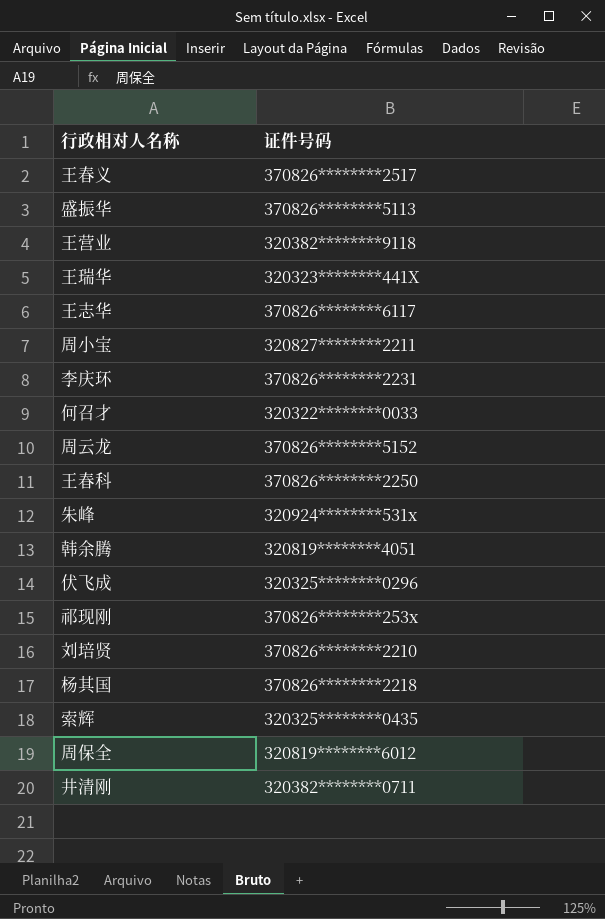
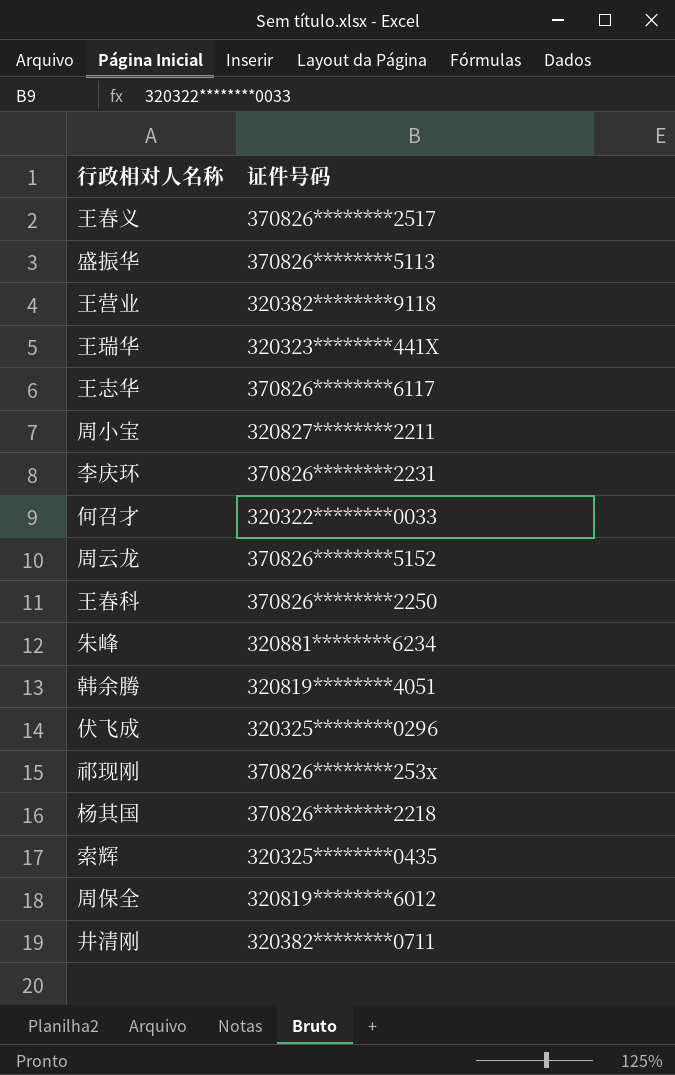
row 刘培贤: 370826********2210 -> none
朱峰 | 证件号码: 320924********531x -> 320881********6234

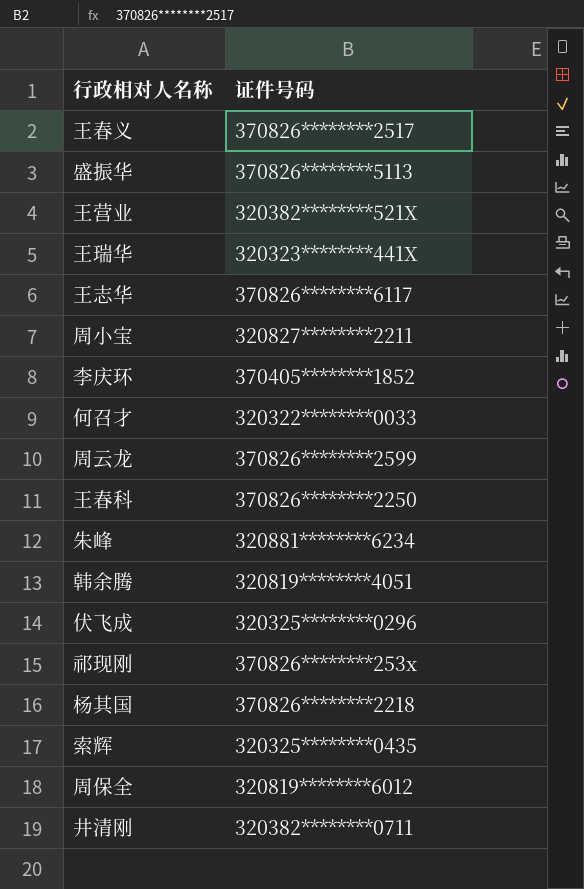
王营业 | 证件号码: 320382********9118 -> 320382********521X
李庆环 | 证件号码: 370826********2231 -> 370405********1852
周云龙 | 证件号码: 370826********5152 -> 370826********2599

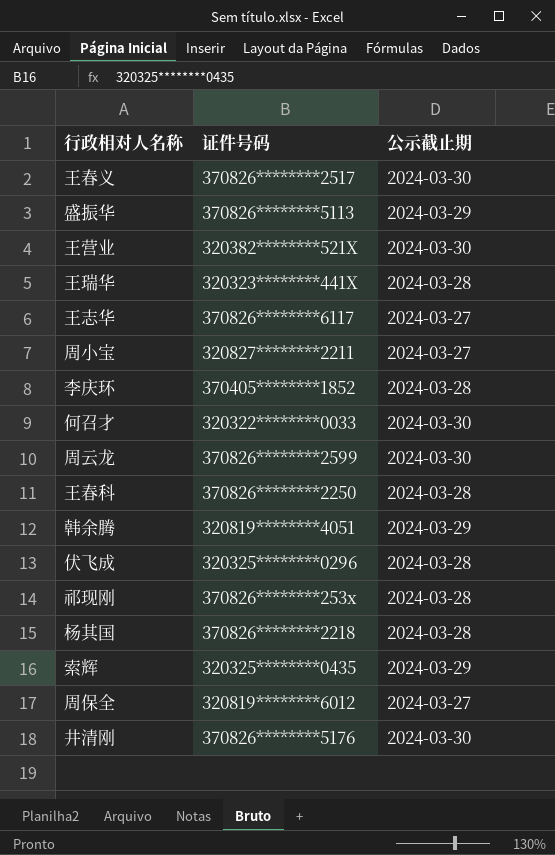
column 公示截止期 | position: none -> 3
row 朱峰: 320881********6234 -> none
井清刚 | 证件号码: 320382********0711 -> 370826********5176

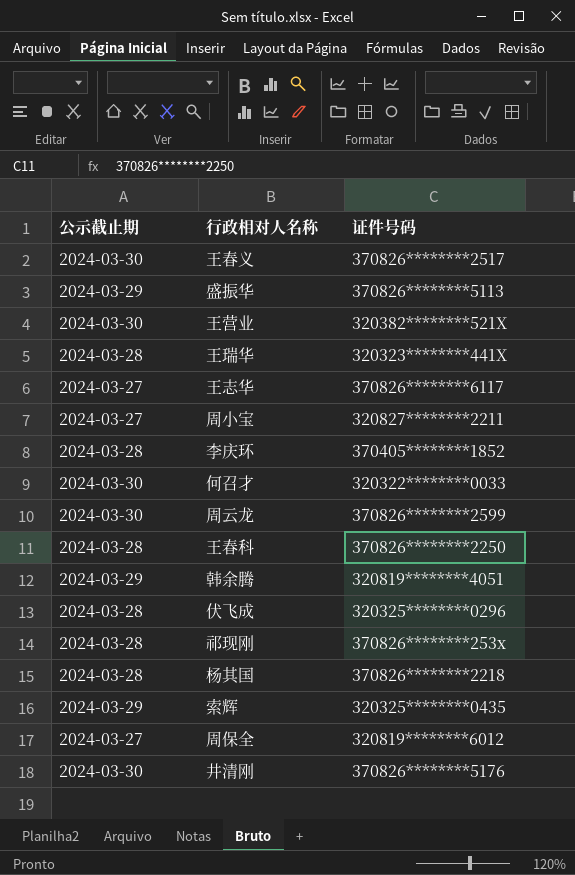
column 公示截止期 | position: 3 -> 1

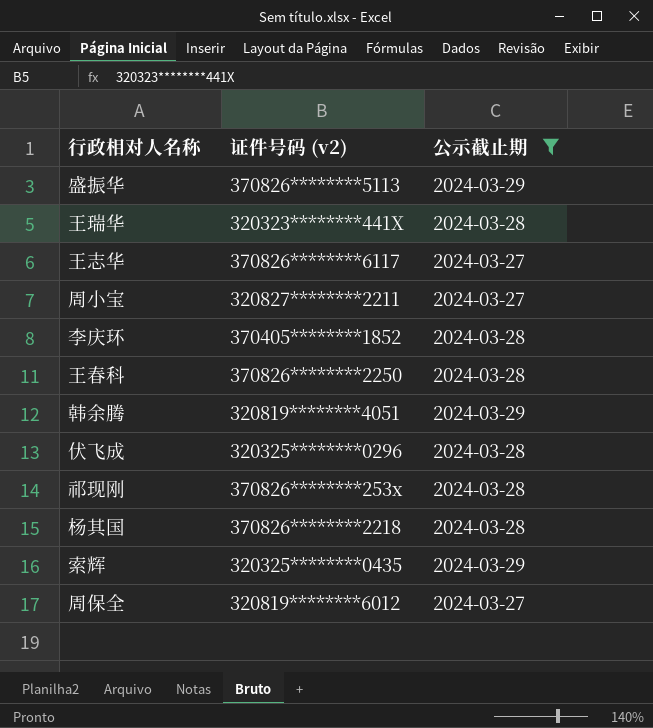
filter: none -> 公示截止期 != 2024-03-30
column name: 证件号码 -> 证件号码 (v2)
column 公示截止期 | position: 1 -> 3

